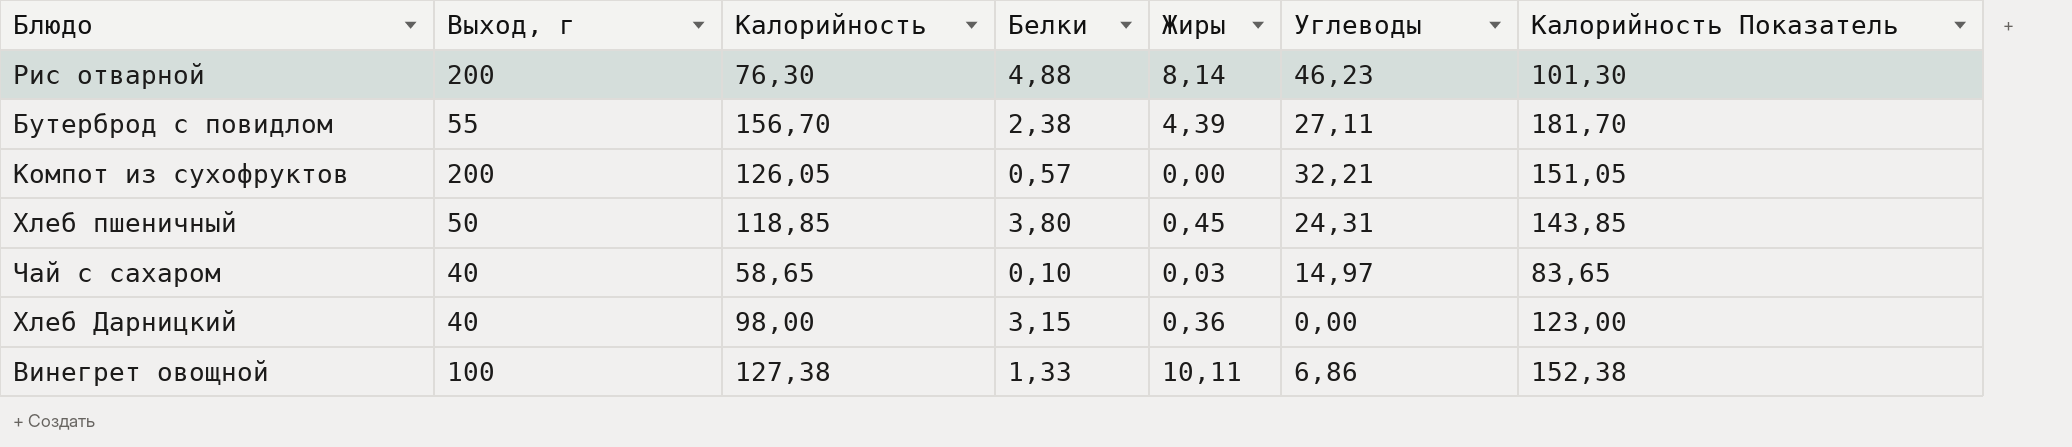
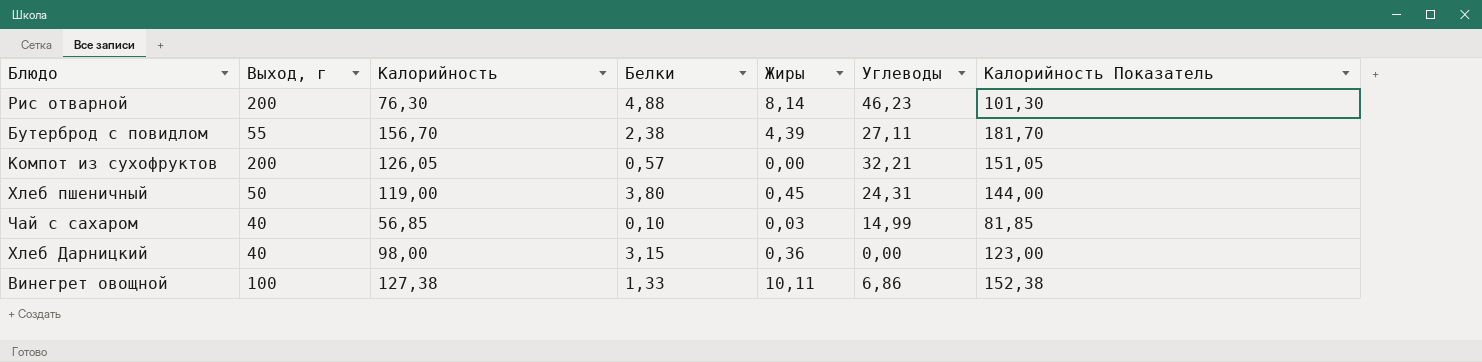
Хлеб пшеничный | Калорийность: 118,85 -> 119,00
Хлеб пшеничный | Калорийность Показатель: 143,85 -> 144,00
Чай с сахаром | Калорийность: 58,65 -> 56,85
Чай с сахаром | Углеводы: 14,97 -> 14,99
Чай с сахаром | Калорийность Показатель: 83,65 -> 81,85

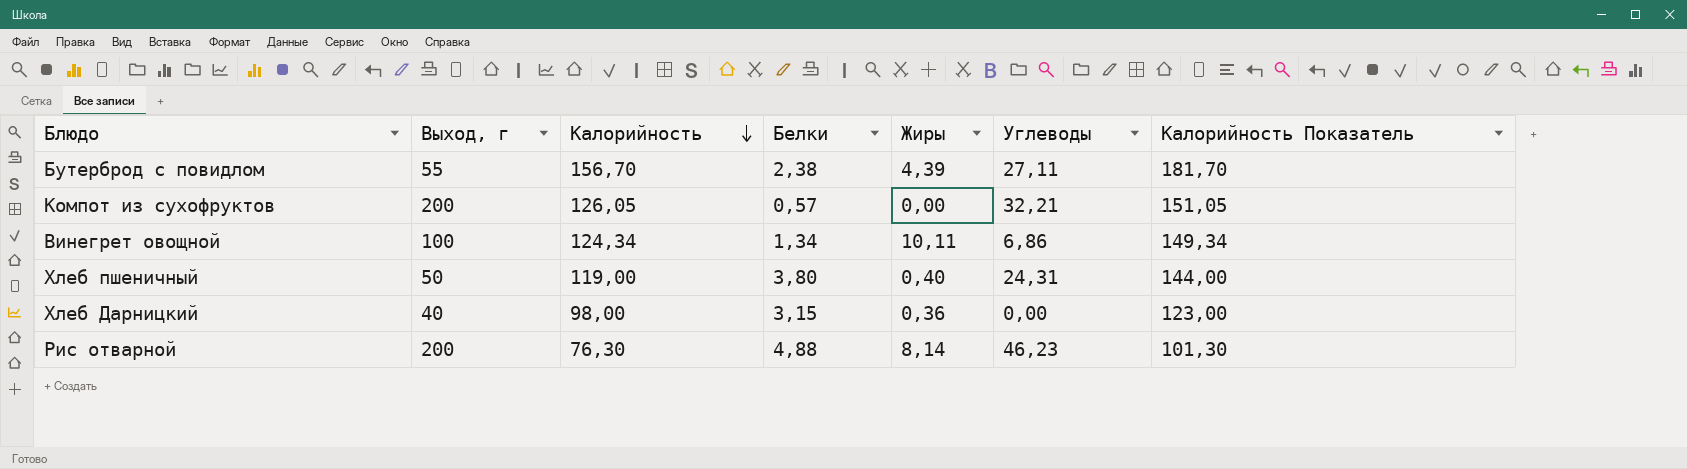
row order: none -> Калорийность descending
row Чай с сахаром: 40 | 56,85 | 0,10 | 0,03 | 14,99 | 81,85 -> none
Винегрет овощной | Калорийность: 127,38 -> 124,34
Винегрет овощной | Белки: 1,33 -> 1,34
Винегрет овощной | Калорийность Показатель: 152,38 -> 149,34
Хлеб пшеничный | Жиры: 0,45 -> 0,40

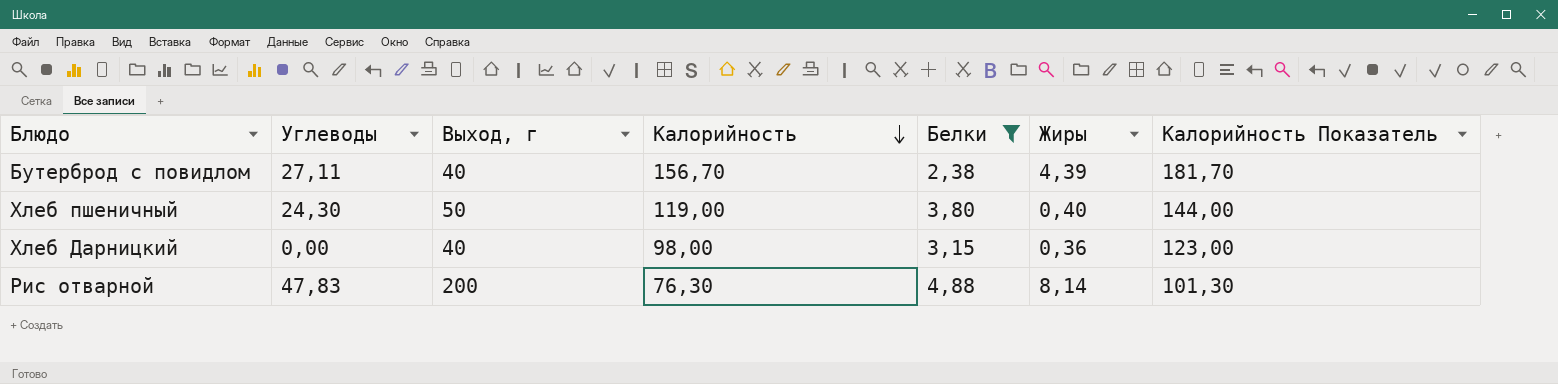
filter: none -> Белки >= 2,38
column Углеводы | position: 6 -> 2
Бутерброд с повидлом | Выход, г: 55 -> 40
Хлеб пшеничный | Углеводы: 24,31 -> 24,30
Рис отварной | Углеводы: 46,23 -> 47,83

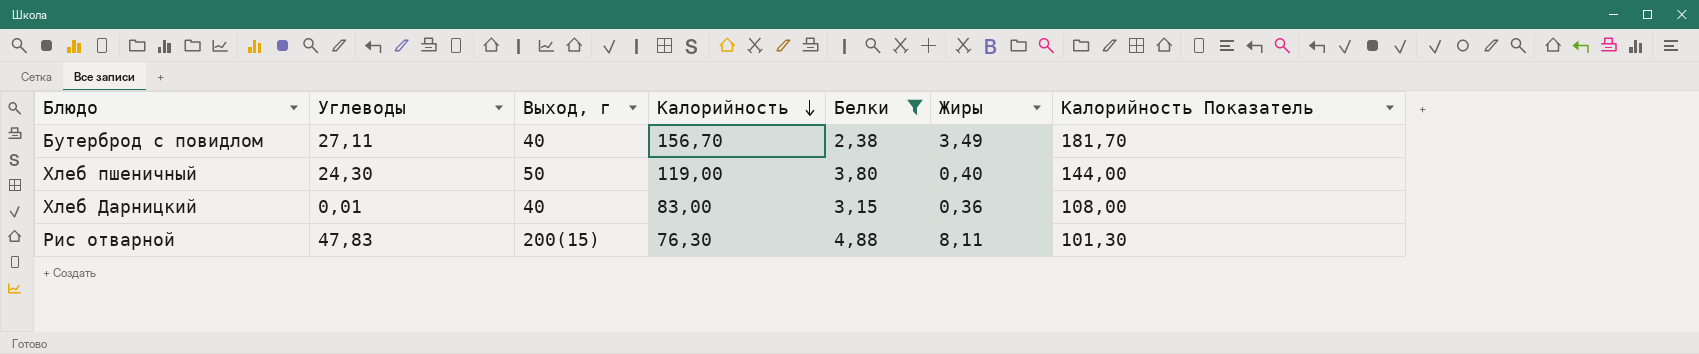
Бутерброд с повидлом | Жиры: 4,39 -> 3,49
Хлеб Дарницкий | Углеводы: 0,00 -> 0,01
Хлеб Дарницкий | Калорийность: 98,00 -> 83,00
Хлеб Дарницкий | Калорийность Показатель: 123,00 -> 108,00
Рис отварной | Выход, г: 200 -> 200(15)
Рис отварной | Жиры: 8,14 -> 8,11

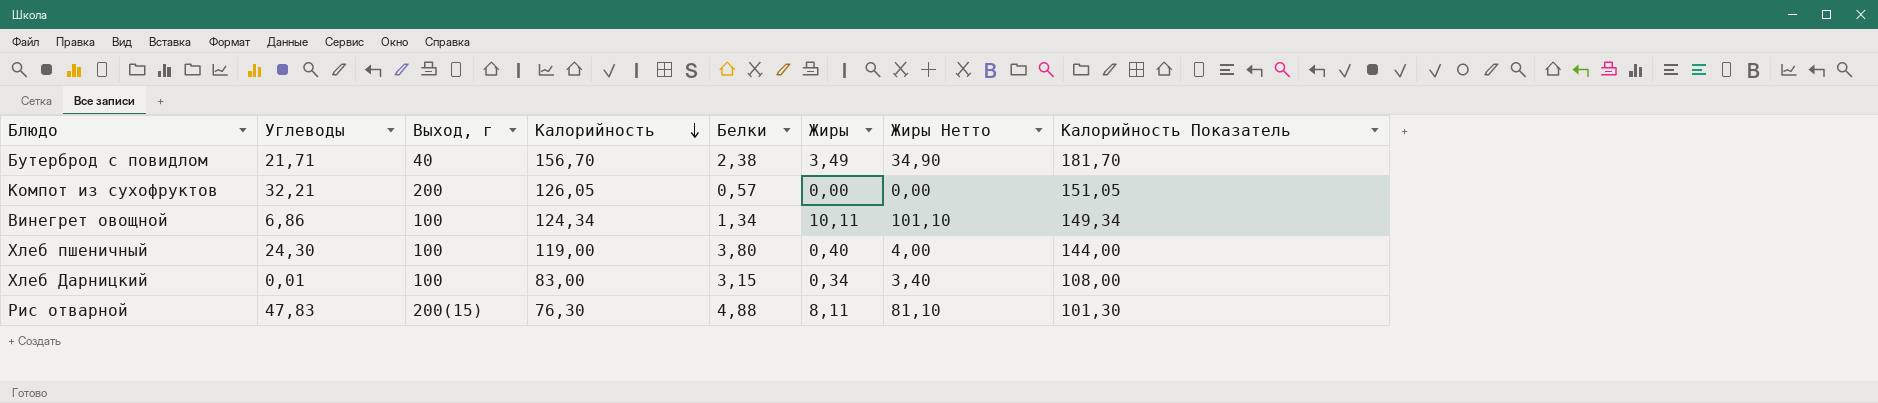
filter: Белки >= 2,38 -> none
column Жиры Нетто | formula: none -> [Жиры] * 10
Бутерброд с повидлом | Углеводы: 27,11 -> 21,71
Хлеб пшеничный | Выход, г: 50 -> 100
Хлеб Дарницкий | Выход, г: 40 -> 100
Хлеб Дарницкий | Жиры: 0,36 -> 0,34

